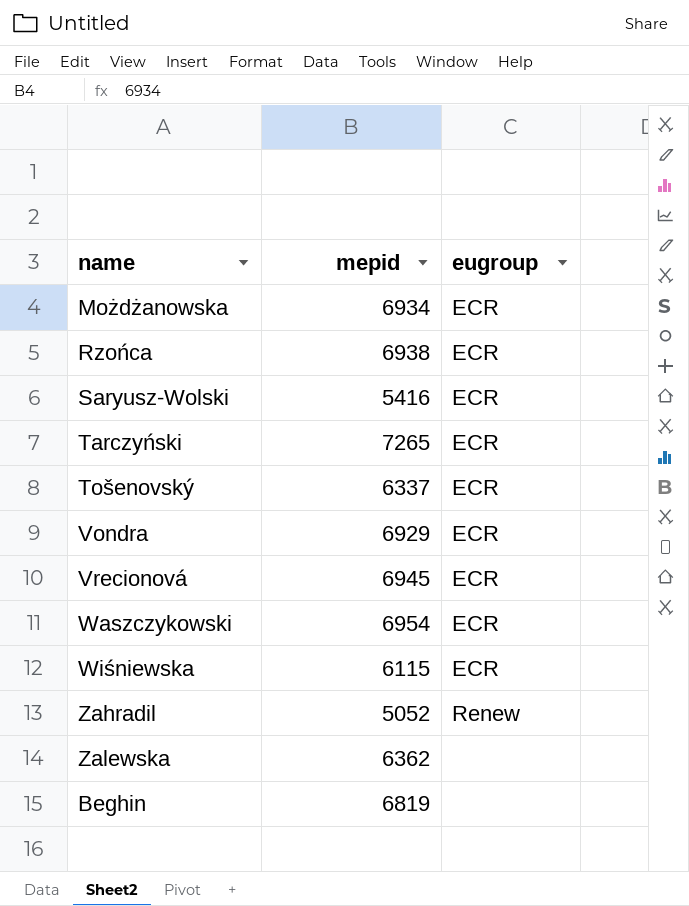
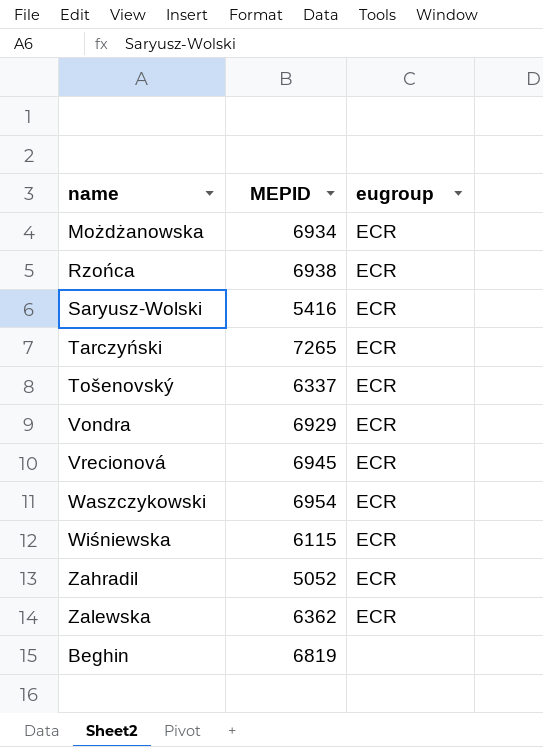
column name: mepid -> MEPID
Zahradil | eugroup: Renew -> ECR
Zalewska | eugroup: none -> ECR

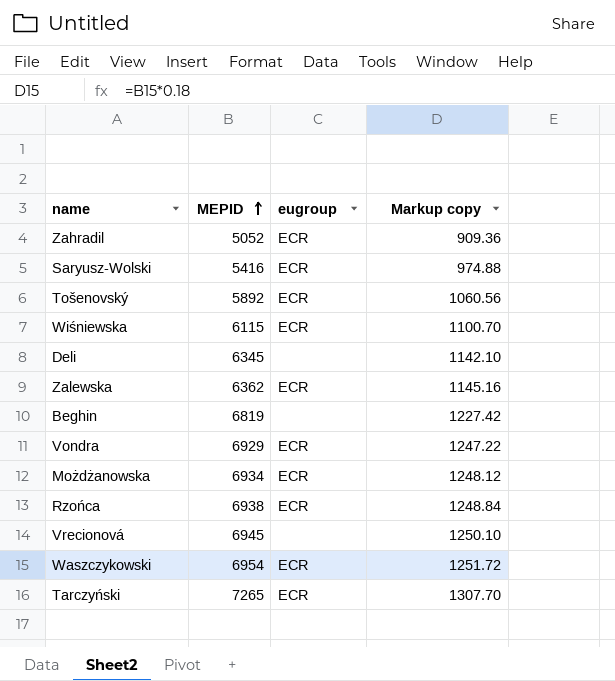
row order: none -> MEPID ascending
column Markup copy | formula: none -> [MEPID] * 0.18
Tošenovský | MEPID: 6337 -> 5892
row Deli: none -> 6345 | none | 1142.10
Vrecionová | eugroup: ECR -> none

